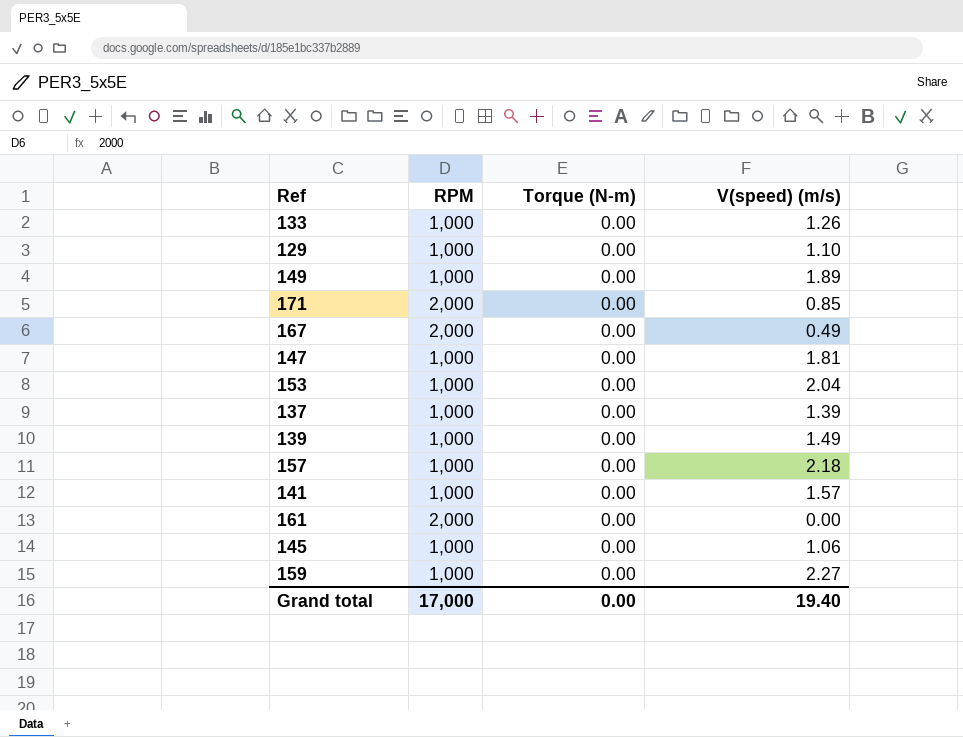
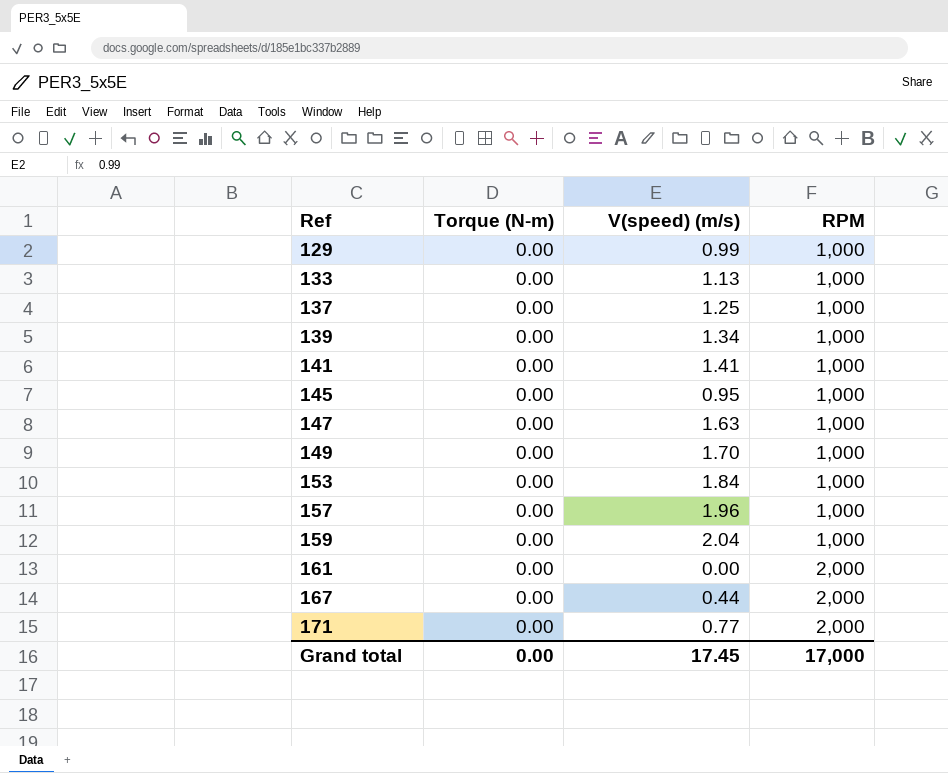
row order: none -> Ref ascending
column RPM | position: 2 -> 4
129 | V(speed) (m/s): 1.10 -> 0.99
133 | V(speed) (m/s): 1.26 -> 1.13
137 | V(speed) (m/s): 1.39 -> 1.25
139 | V(speed) (m/s): 1.49 -> 1.34
141 | V(speed) (m/s): 1.57 -> 1.41
145 | V(speed) (m/s): 1.06 -> 0.95
147 | V(speed) (m/s): 1.81 -> 1.63
149 | V(speed) (m/s): 1.89 -> 1.70
153 | V(speed) (m/s): 2.04 -> 1.84
157 | V(speed) (m/s): 2.18 -> 1.96
159 | V(speed) (m/s): 2.27 -> 2.04
167 | V(speed) (m/s): 0.49 -> 0.44
171 | V(speed) (m/s): 0.85 -> 0.77
Grand total | V(speed) (m/s): 19.40 -> 17.45

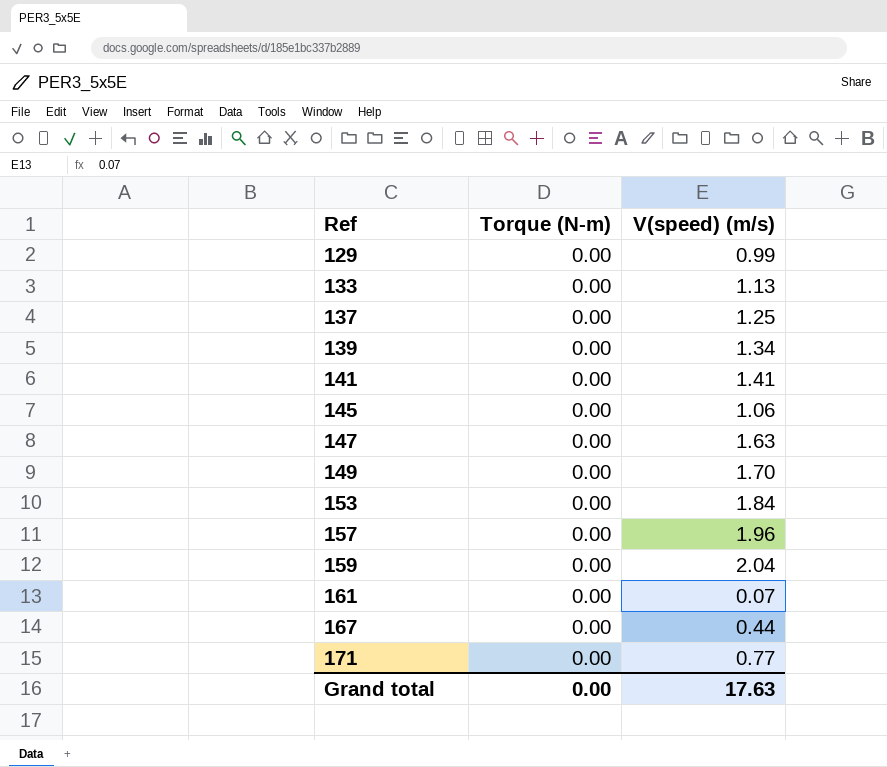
column RPM | position: 4 -> none
145 | V(speed) (m/s): 0.95 -> 1.06
161 | V(speed) (m/s): 0.00 -> 0.07
Grand total | V(speed) (m/s): 17.45 -> 17.63

